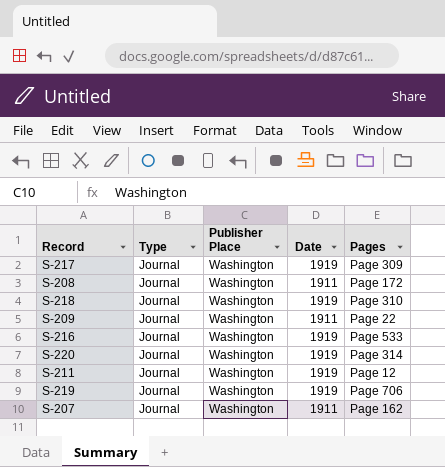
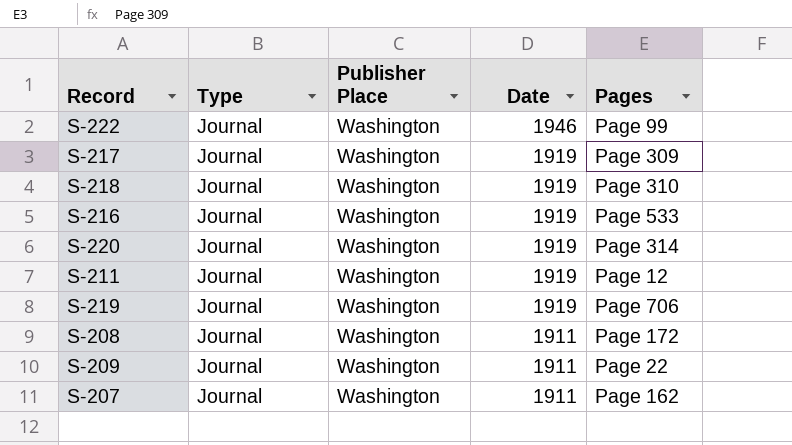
row order: none -> Date descending
row S-222: none -> Journal | Washington | 1946 | Page 99

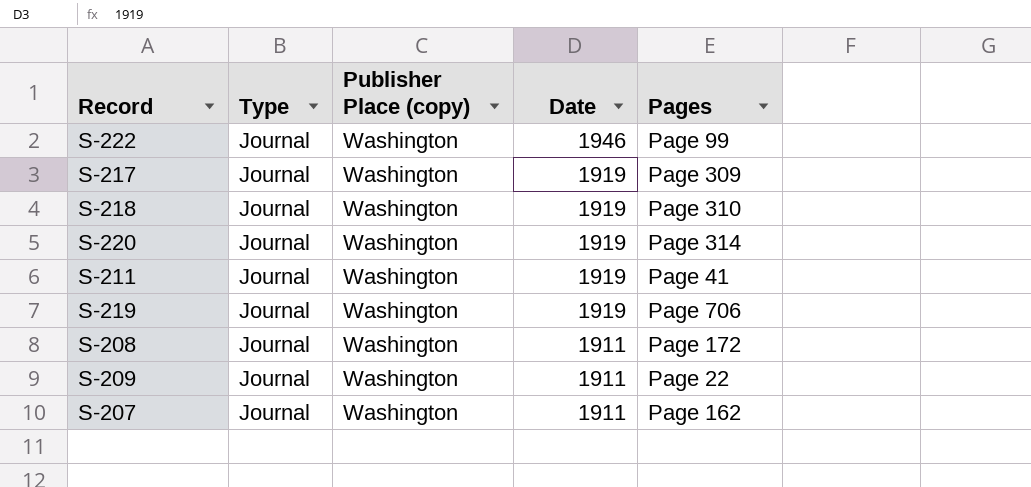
column name: Publisher Place -> Publisher Place (copy)
row S-216: Journal | Washington | 1919 | Page 533 -> none
S-211 | Pages: Page 12 -> Page 41

